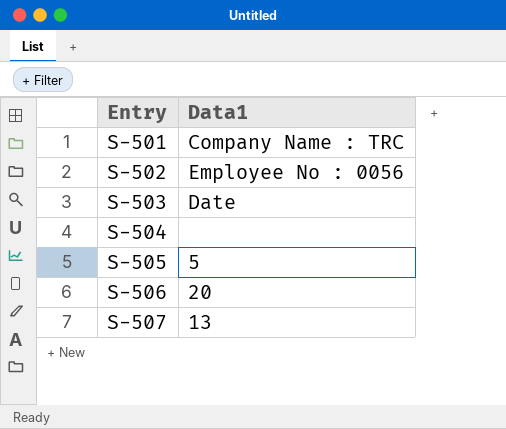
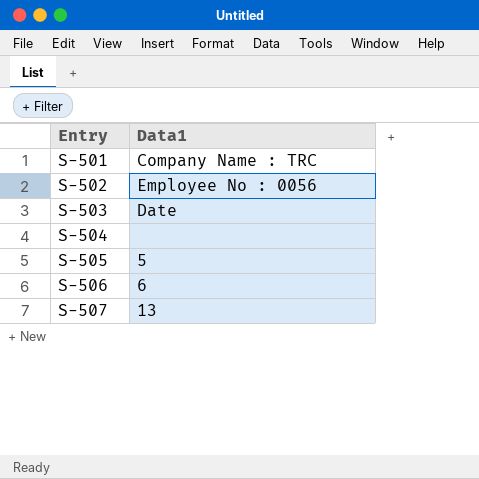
S-506 | Data1: 20 -> 6

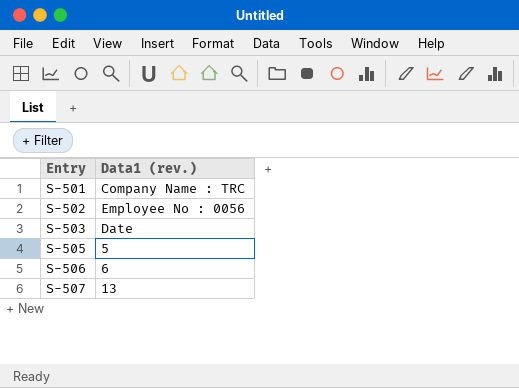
column name: Data1 -> Data1 (rev.)
row S-504: none -> none

